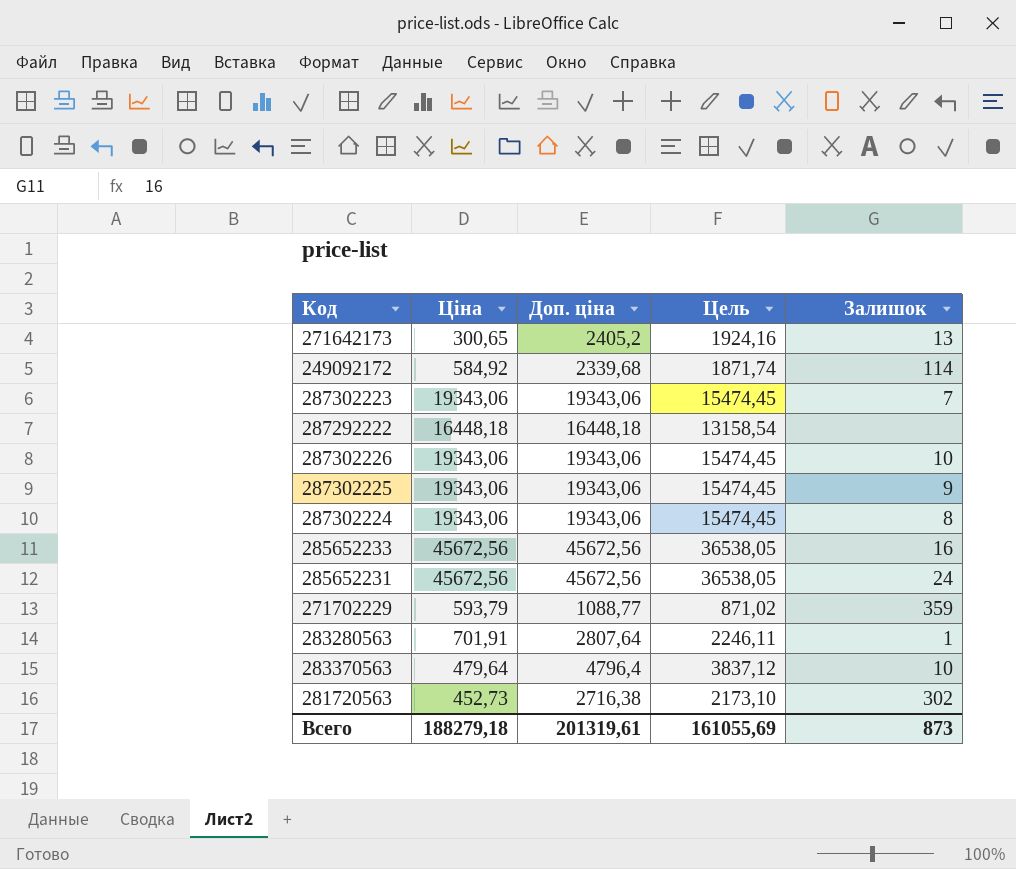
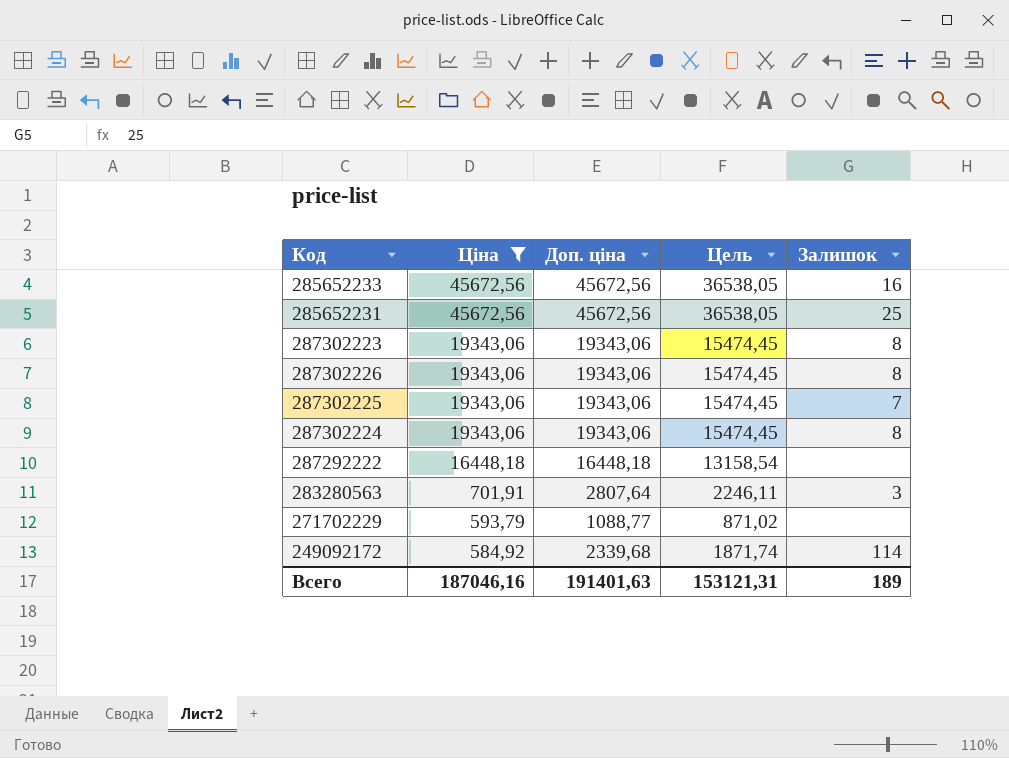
filter: none -> Ціна >= 584,92
row order: none -> Ціна descending
285652231 | Залишок: 24 -> 25
287302223 | Залишок: 7 -> 8
287302226 | Залишок: 10 -> 8
287302225 | Залишок: 9 -> 7
283280563 | Залишок: 1 -> 3
271702229 | Залишок: 359 -> none
Всего | Ціна: 188279,18 -> 187046,16
Всего | Доп. ціна: 201319,61 -> 191401,63
Всего | Цель: 161055,69 -> 153121,31
Всего | Залишок: 873 -> 189

